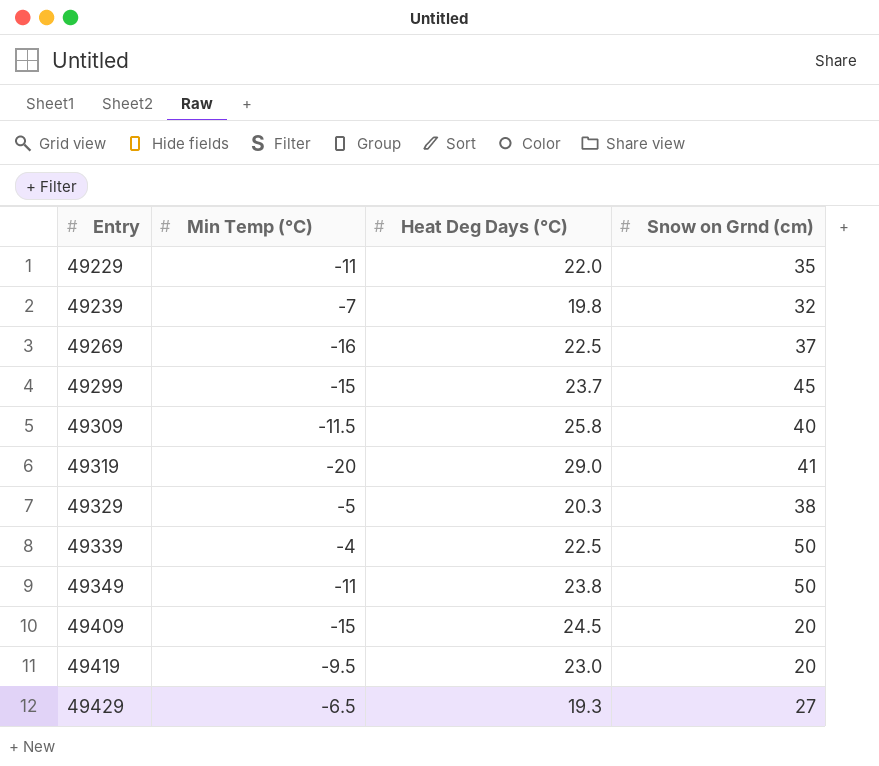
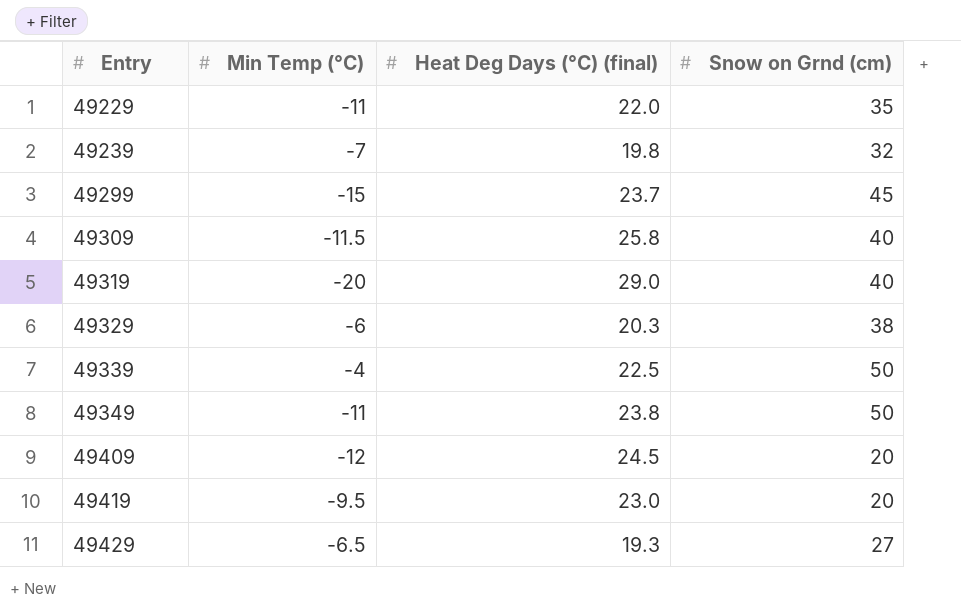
column name: Heat Deg Days (°C) -> Heat Deg Days (°C) (final)
row 49269: -16 | 22.5 | 37 -> none
49319 | Snow on Grnd (cm): 41 -> 40
49329 | Min Temp (°C): -5 -> -6
49409 | Min Temp (°C): -15 -> -12

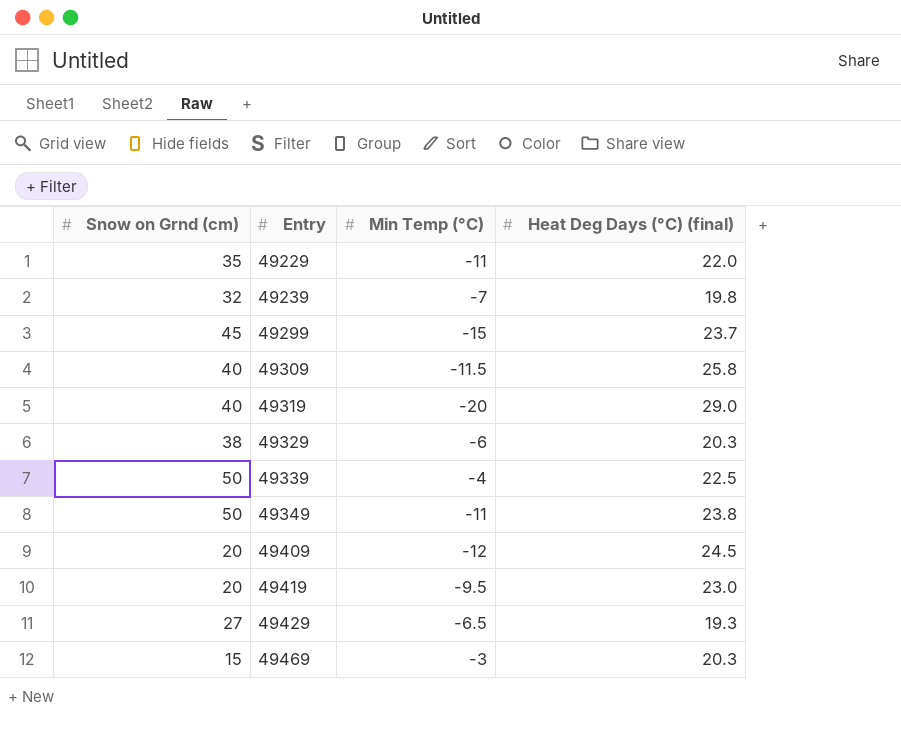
column Snow on Grnd (cm) | position: 4 -> 1
row 49469: none -> 15 | -3 | 20.3

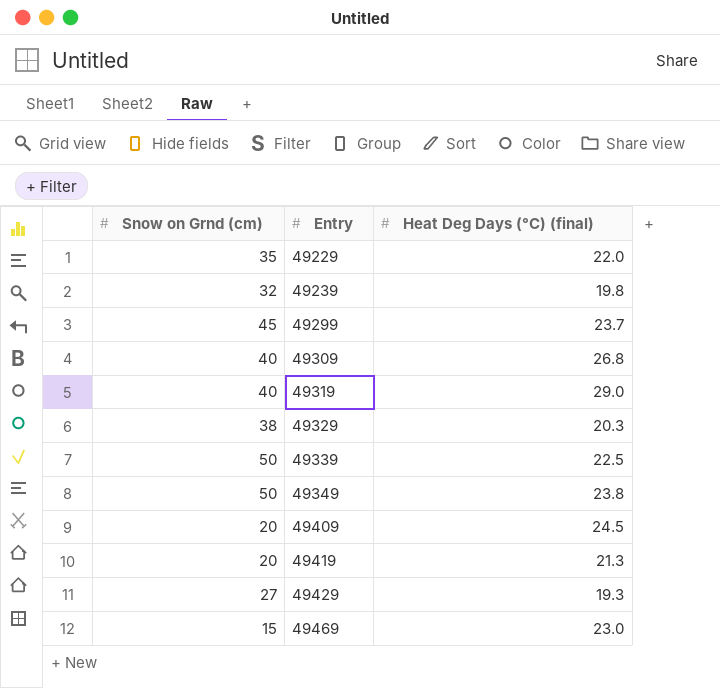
column Min Temp (°C) | position: 3 -> none
49309 | Heat Deg Days (°C) (final): 25.8 -> 26.8
49419 | Heat Deg Days (°C) (final): 23.0 -> 21.3
49469 | Heat Deg Days (°C) (final): 20.3 -> 23.0

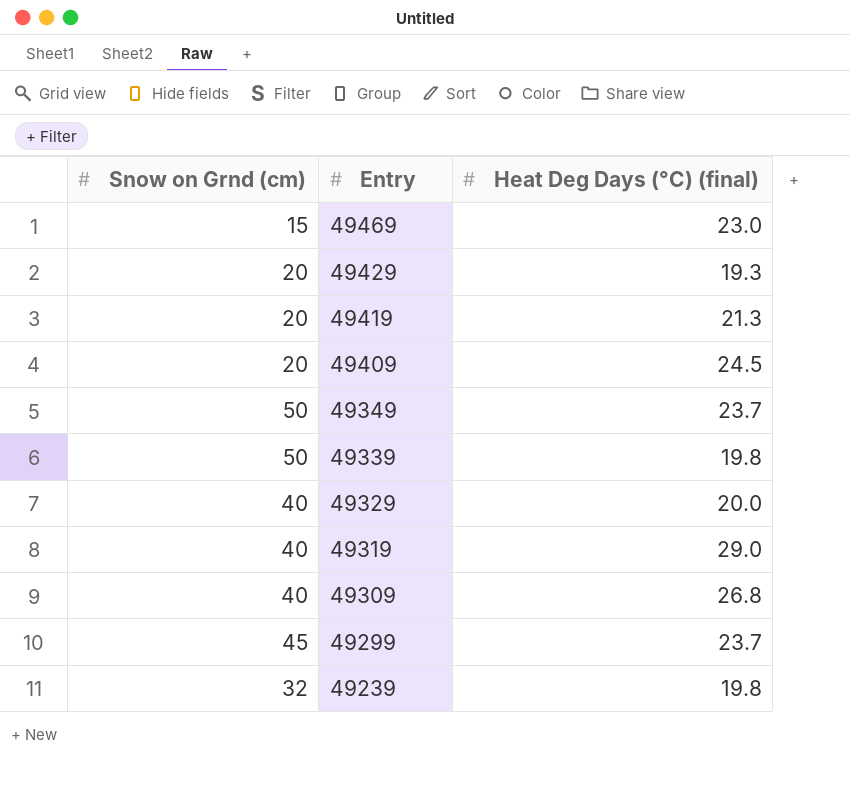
row order: Entry ascending -> Entry descending
row 49229: 35 | 22.0 -> none
49429 | Snow on Grnd (cm): 27 -> 20
49349 | Heat Deg Days (°C) (final): 23.8 -> 23.7
49339 | Heat Deg Days (°C) (final): 22.5 -> 19.8
49329 | Snow on Grnd (cm): 38 -> 40
49329 | Heat Deg Days (°C) (final): 20.3 -> 20.0

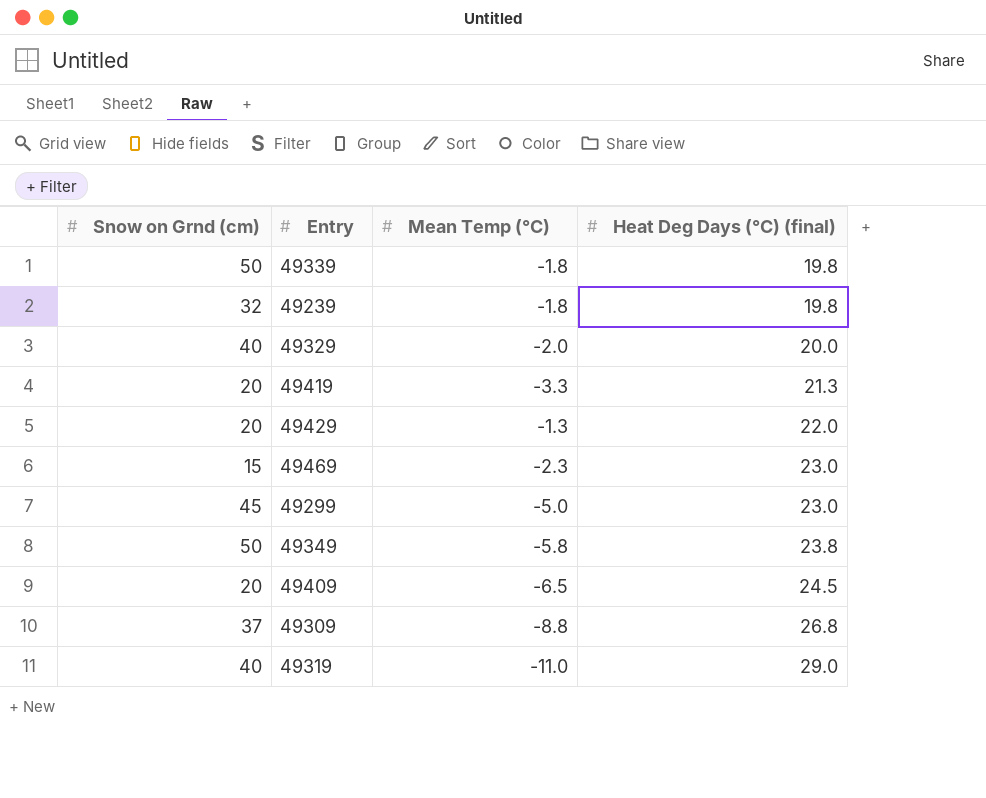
row order: Entry descending -> Heat Deg Days (°C) (final) ascending
column Mean Temp (°C) | position: none -> 3
49429 | Heat Deg Days (°C) (final): 19.3 -> 22.0
49299 | Heat Deg Days (°C) (final): 23.7 -> 23.0
49349 | Heat Deg Days (°C) (final): 23.7 -> 23.8
49309 | Snow on Grnd (cm): 40 -> 37

